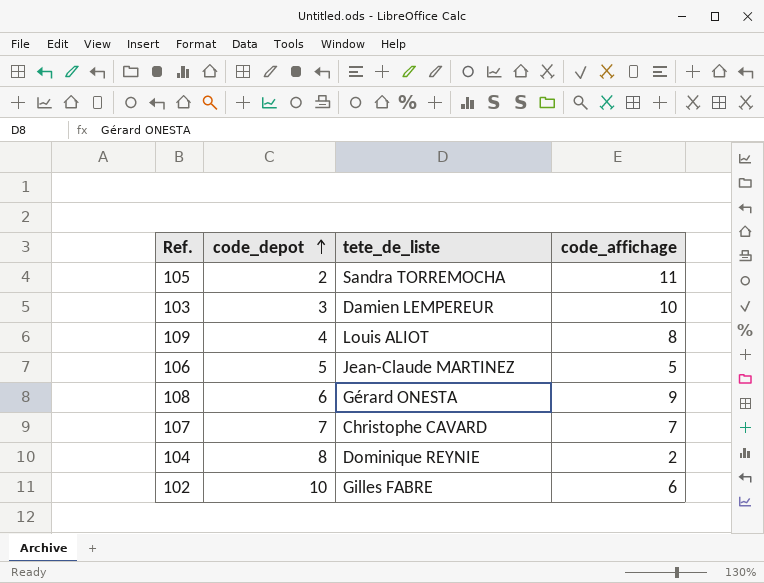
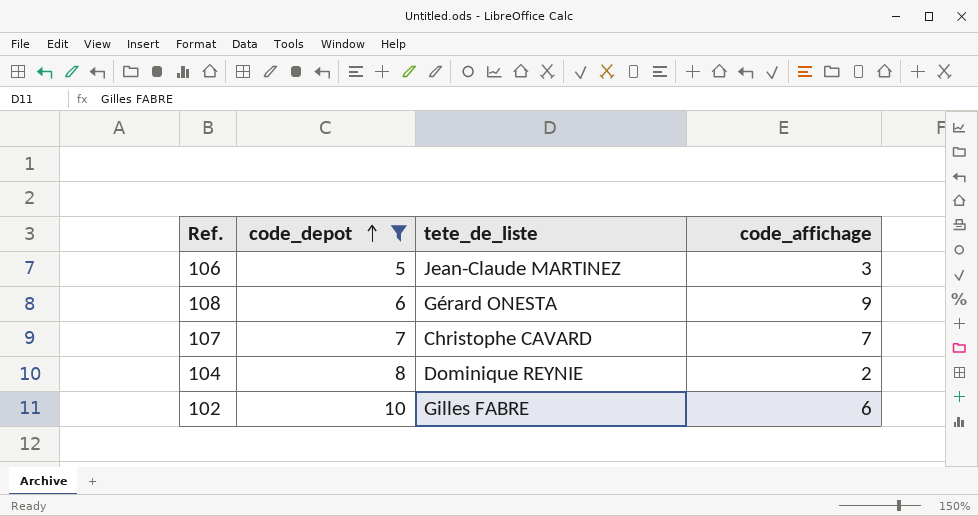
filter: none -> code_depot >= 5
106 | code_affichage: 5 -> 3

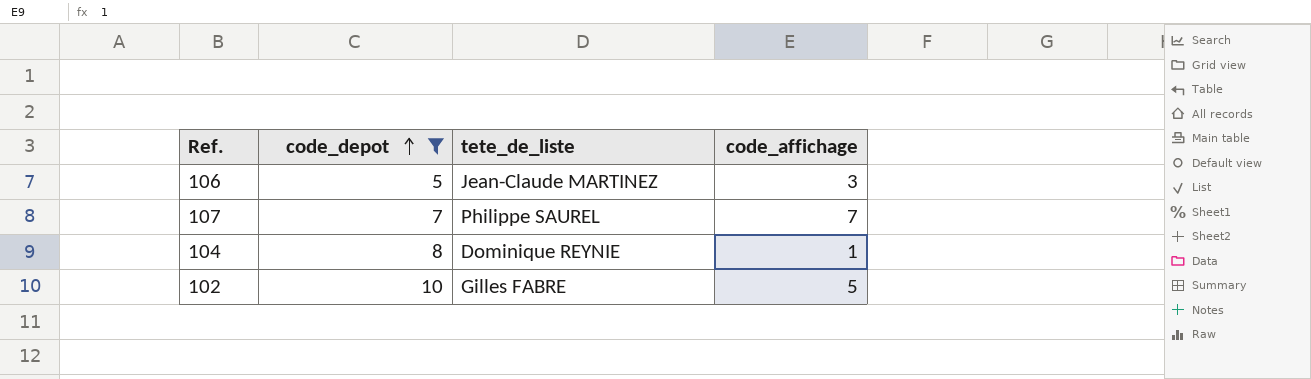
row 108: 6 | Gérard ONESTA | 9 -> none
107 | tete_de_liste: Christophe CAVARD -> Philippe SAUREL
104 | code_affichage: 2 -> 1
102 | code_affichage: 6 -> 5

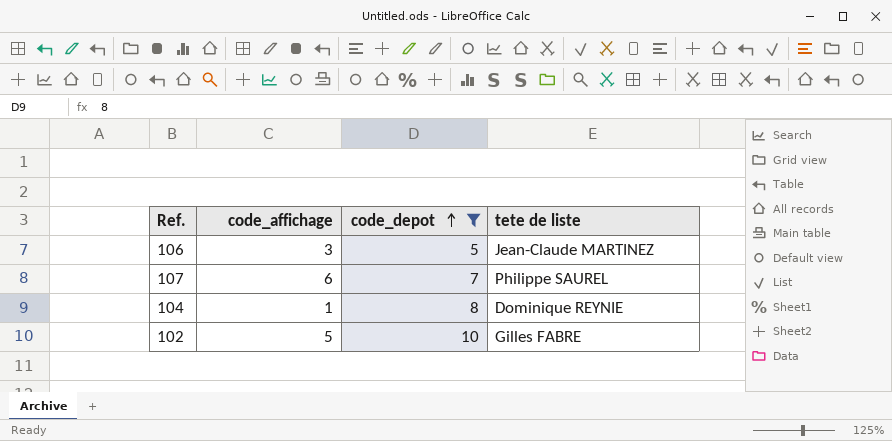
column code_affichage | position: 4 -> 2
column name: tete_de_liste -> tete de liste
107 | code_affichage: 7 -> 6

